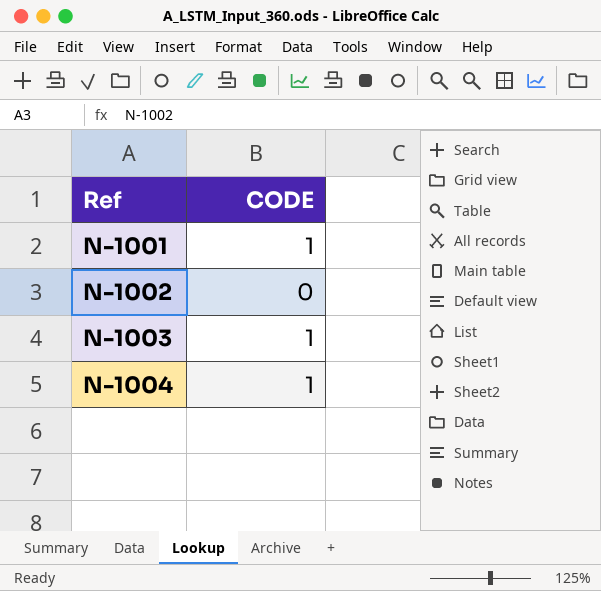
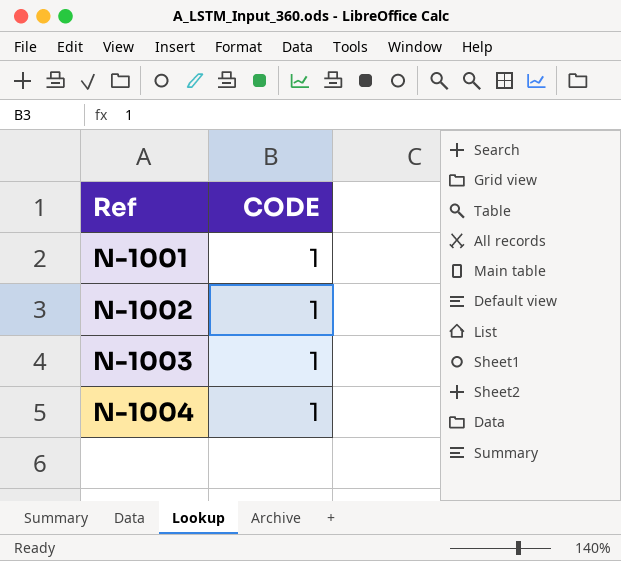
N-1002 | CODE: 0 -> 1

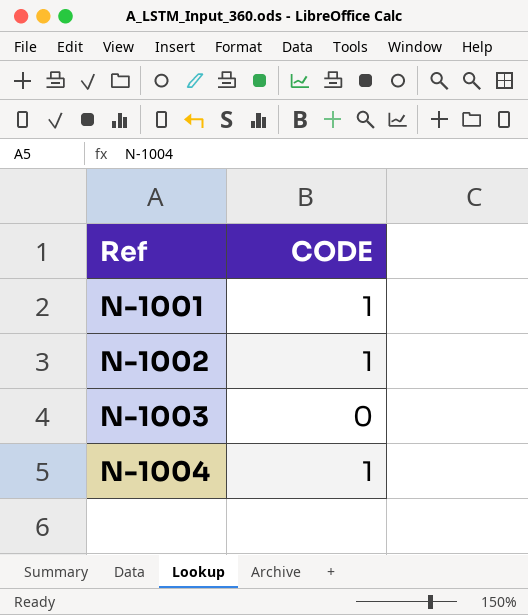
N-1003 | CODE: 1 -> 0

